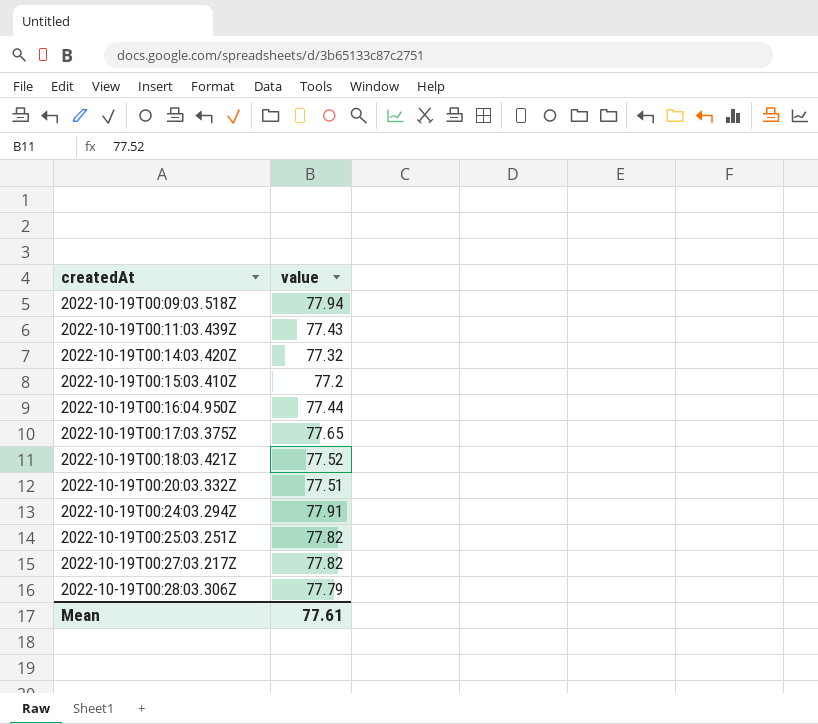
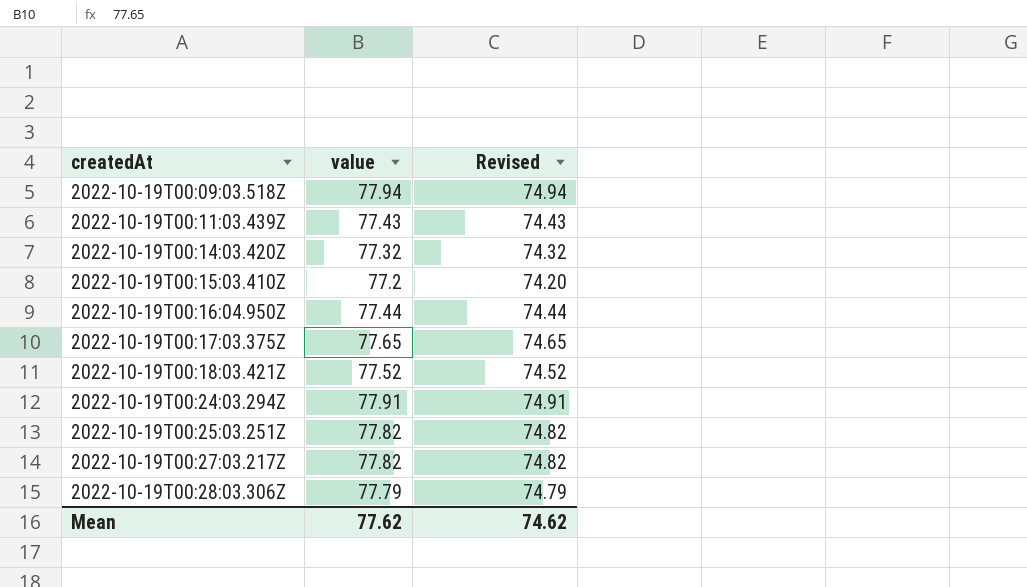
column Revised | formula: none -> [value] - 3
row 2022-10-19T00:20:03.332Z: 77.51 -> none
Mean | value: 77.61 -> 77.62

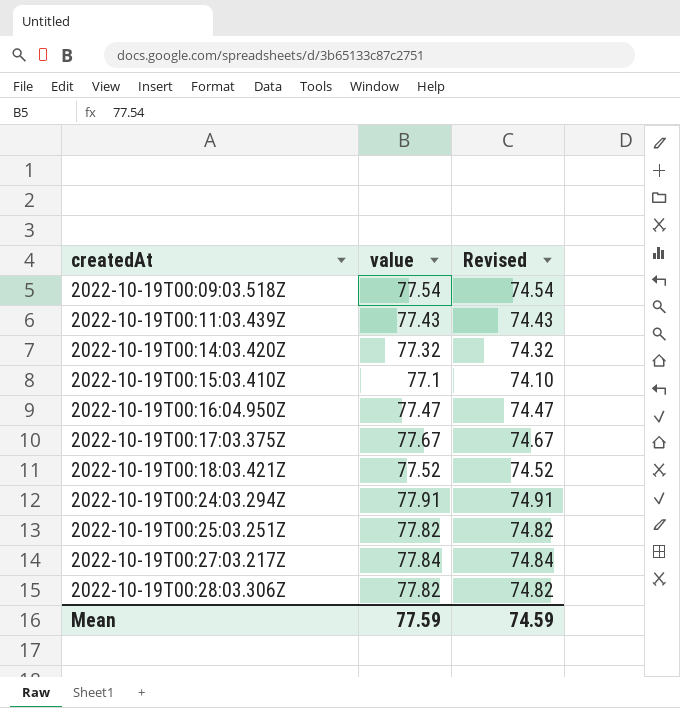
2022-10-19T00:09:03.518Z | value: 77.94 -> 77.54
2022-10-19T00:09:03.518Z | Revised: 74.94 -> 74.54
2022-10-19T00:15:03.410Z | value: 77.2 -> 77.1
2022-10-19T00:15:03.410Z | Revised: 74.20 -> 74.10
2022-10-19T00:16:04.950Z | value: 77.44 -> 77.47
2022-10-19T00:16:04.950Z | Revised: 74.44 -> 74.47
2022-10-19T00:17:03.375Z | value: 77.65 -> 77.67
2022-10-19T00:17:03.375Z | Revised: 74.65 -> 74.67
2022-10-19T00:27:03.217Z | value: 77.82 -> 77.84
2022-10-19T00:27:03.217Z | Revised: 74.82 -> 74.84
2022-10-19T00:28:03.306Z | value: 77.79 -> 77.82
2022-10-19T00:28:03.306Z | Revised: 74.79 -> 74.82
Mean | value: 77.62 -> 77.59
Mean | Revised: 74.62 -> 74.59

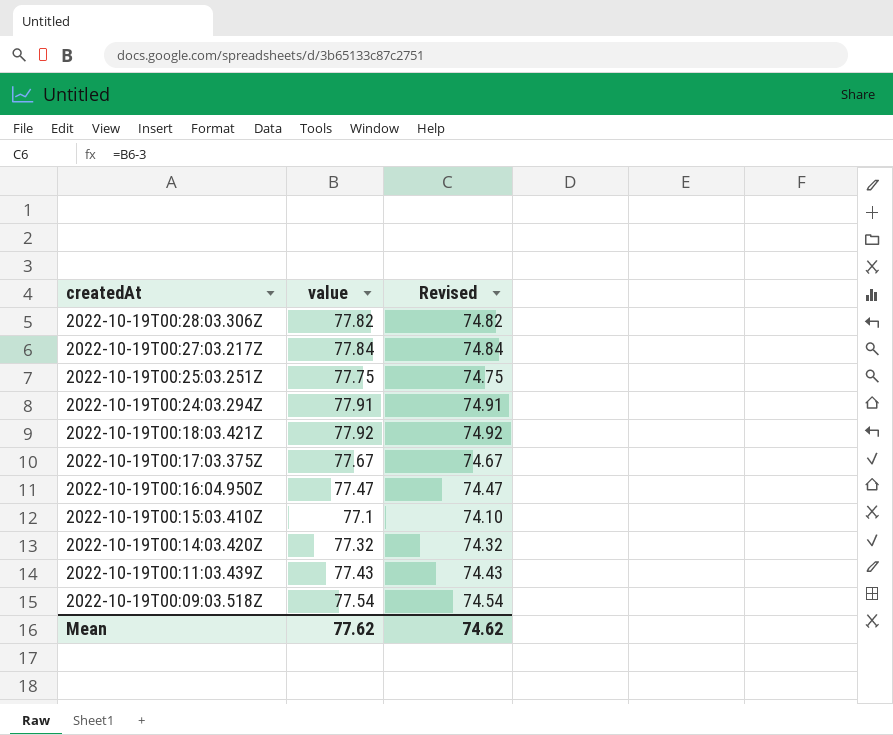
row order: createdAt ascending -> createdAt descending
2022-10-19T00:25:03.251Z | value: 77.82 -> 77.75
2022-10-19T00:25:03.251Z | Revised: 74.82 -> 74.75
2022-10-19T00:18:03.421Z | value: 77.52 -> 77.92
2022-10-19T00:18:03.421Z | Revised: 74.52 -> 74.92
Mean | value: 77.59 -> 77.62
Mean | Revised: 74.59 -> 74.62

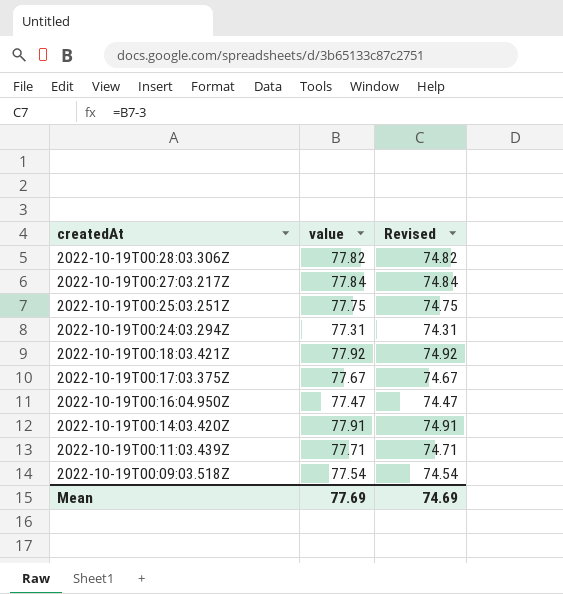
row 2022-10-19T00:15:03.410Z: 77.1 | 74.10 -> none
2022-10-19T00:24:03.294Z | value: 77.91 -> 77.31
2022-10-19T00:24:03.294Z | Revised: 74.91 -> 74.31
2022-10-19T00:14:03.420Z | value: 77.32 -> 77.91
2022-10-19T00:14:03.420Z | Revised: 74.32 -> 74.91
2022-10-19T00:11:03.439Z | value: 77.43 -> 77.71
2022-10-19T00:11:03.439Z | Revised: 74.43 -> 74.71
Mean | value: 77.62 -> 77.69
Mean | Revised: 74.62 -> 74.69

